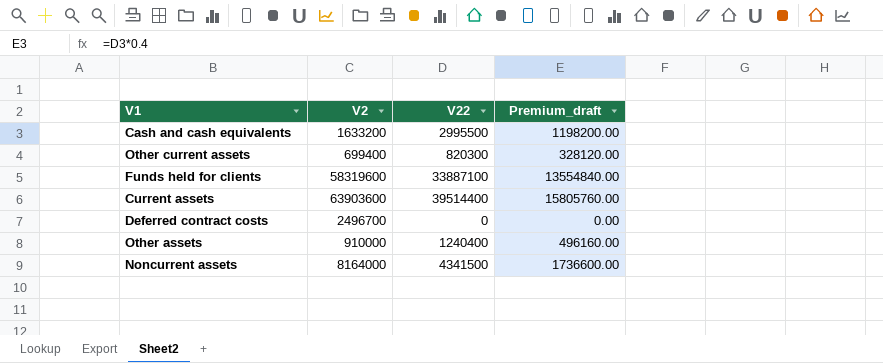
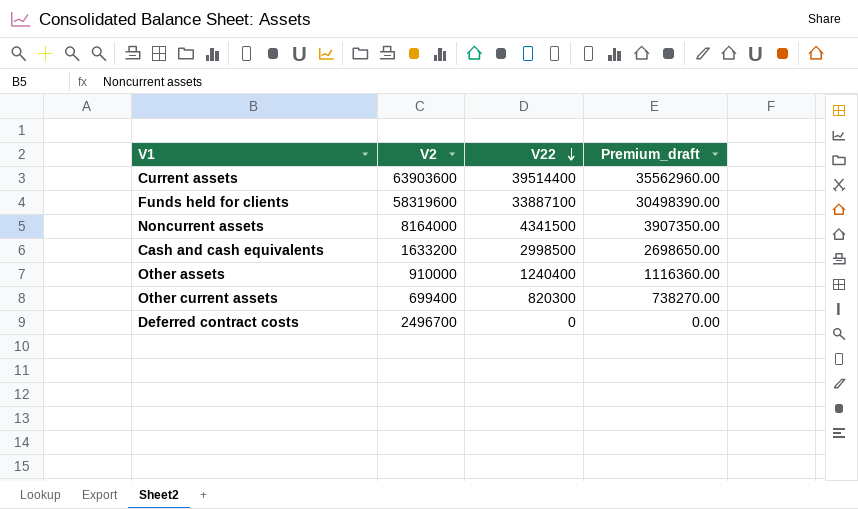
row order: none -> V22 descending
column Premium_draft | formula: [V22] * 0.4 -> [V22] * 0.9
Cash and cash equivalents | V22: 2995500 -> 2998500

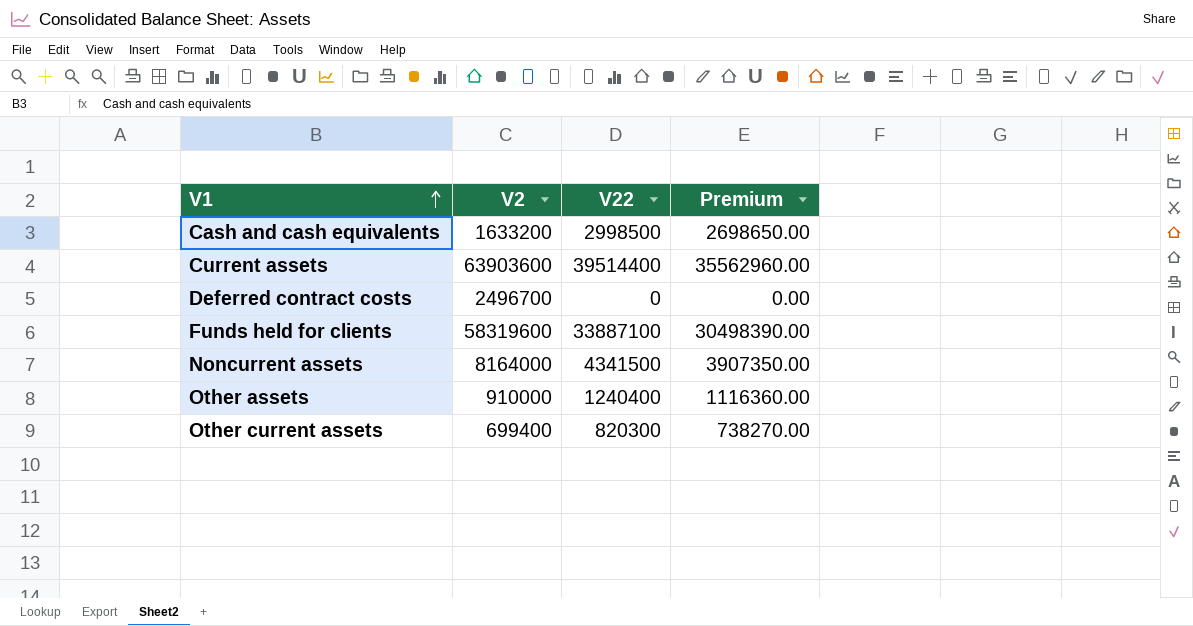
row order: V22 descending -> V1 ascending
column name: Premium_draft -> Premium

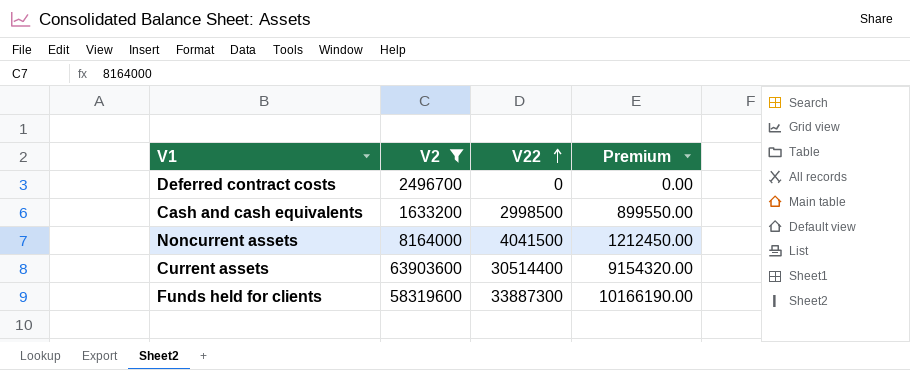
filter: none -> V2 >= 1633200
row order: V1 ascending -> V22 ascending
column Premium | formula: [V22] * 0.9 -> [V22] * 0.3
Noncurrent assets | V22: 4341500 -> 4041500
Current assets | V22: 39514400 -> 30514400
Funds held for clients | V22: 33887100 -> 33887300

